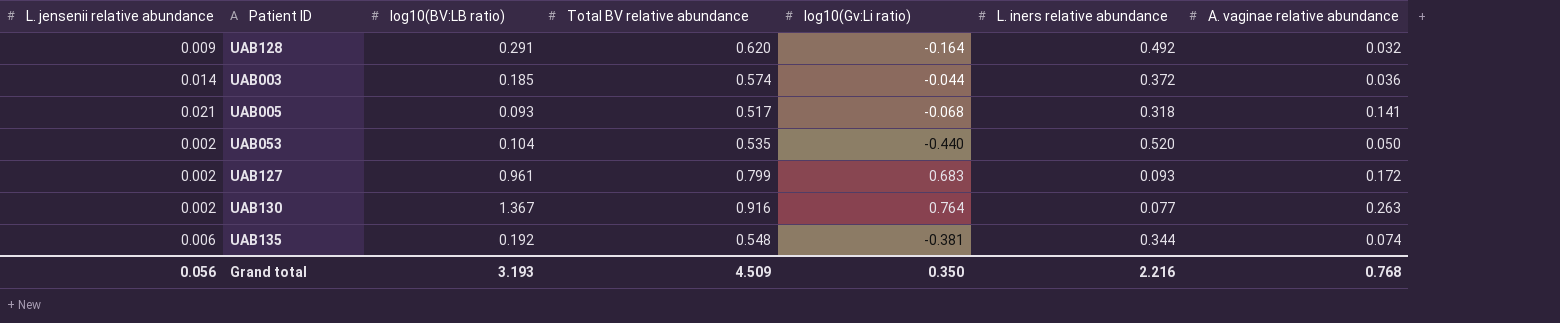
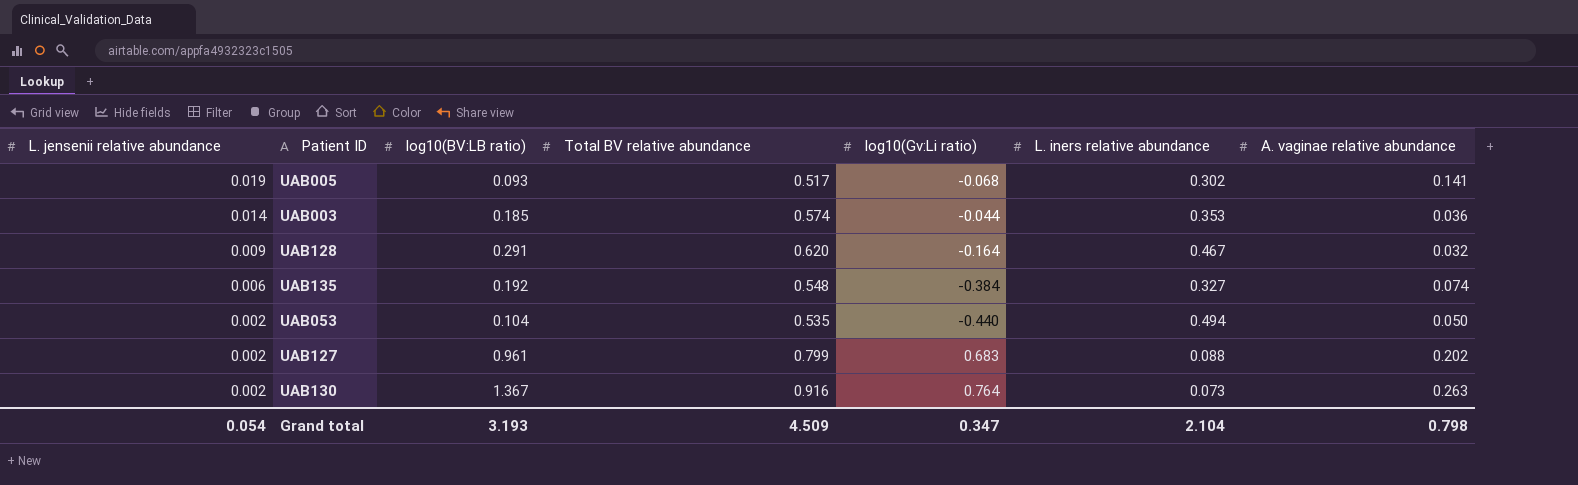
row order: none -> L. jensenii relative abundance descending
UAB005 | L. jensenii relative abundance: 0.021 -> 0.019
UAB005 | L. iners relative abundance: 0.318 -> 0.302
UAB003 | L. iners relative abundance: 0.372 -> 0.353
UAB128 | L. iners relative abundance: 0.492 -> 0.467
UAB135 | log10(Gv:Li ratio): -0.381 -> -0.384
UAB135 | L. iners relative abundance: 0.344 -> 0.327
UAB053 | L. iners relative abundance: 0.520 -> 0.494
UAB127 | L. iners relative abundance: 0.093 -> 0.088
UAB127 | A. vaginae relative abundance: 0.172 -> 0.202
UAB130 | L. iners relative abundance: 0.077 -> 0.073
Grand total | L. jensenii relative abundance: 0.056 -> 0.054
Grand total | log10(Gv:Li ratio): 0.350 -> 0.347
Grand total | L. iners relative abundance: 2.216 -> 2.104
Grand total | A. vaginae relative abundance: 0.768 -> 0.798

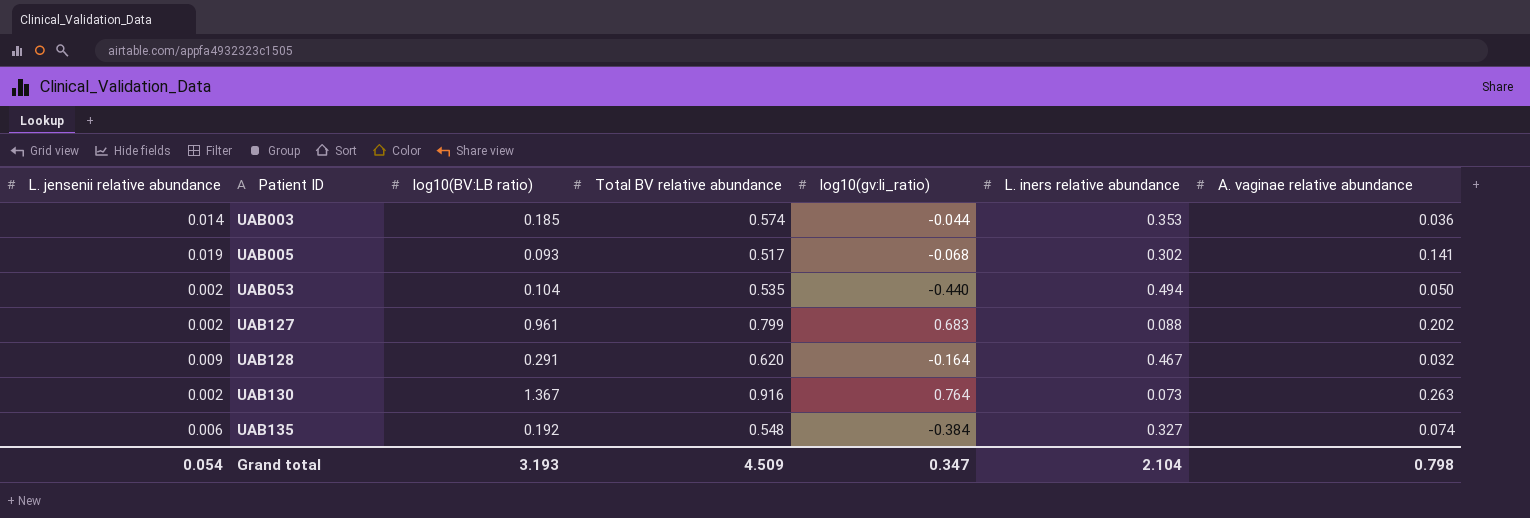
row order: L. jensenii relative abundance descending -> Patient ID ascending
column name: log10(Gv:Li ratio) -> log10(gv:li_ratio)

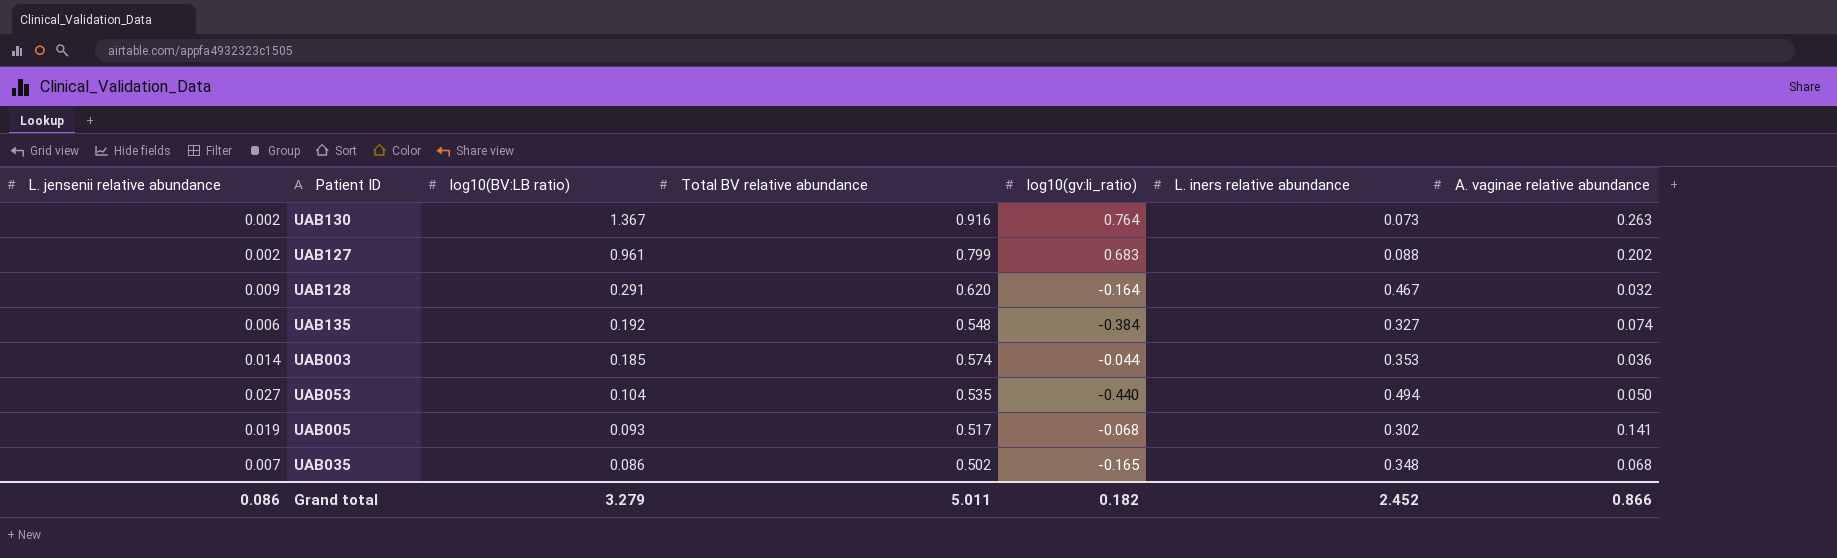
row order: Patient ID ascending -> log10(BV:LB ratio) descending
UAB053 | L. jensenii relative abundance: 0.002 -> 0.027
row UAB035: none -> 0.007 | 0.086 | 0.502 | -0.165 | 0.348 | 0.068
Grand total | L. jensenii relative abundance: 0.054 -> 0.086
Grand total | log10(BV:LB ratio): 3.193 -> 3.279
Grand total | Total BV relative abundance: 4.509 -> 5.011
Grand total | log10(gv:li_ratio): 0.347 -> 0.182
Grand total | L. iners relative abundance: 2.104 -> 2.452
Grand total | A. vaginae relative abundance: 0.798 -> 0.866

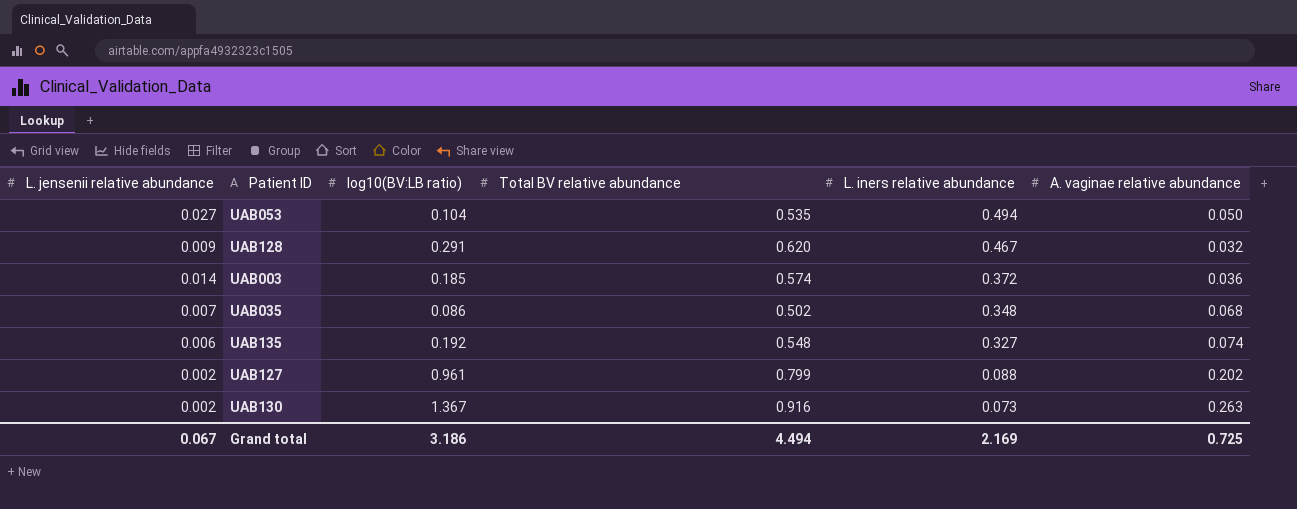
row order: log10(BV:LB ratio) descending -> L. iners relative abundance descending
column log10(gv:li_ratio) | position: 5 -> none
row UAB005: 0.019 | 0.093 | 0.517 | -0.068 | 0.302 | 0.141 -> none
UAB003 | L. iners relative abundance: 0.353 -> 0.372
Grand total | L. jensenii relative abundance: 0.086 -> 0.067
Grand total | log10(BV:LB ratio): 3.279 -> 3.186
Grand total | Total BV relative abundance: 5.011 -> 4.494
Grand total | L. iners relative abundance: 2.452 -> 2.169
Grand total | A. vaginae relative abundance: 0.866 -> 0.725

